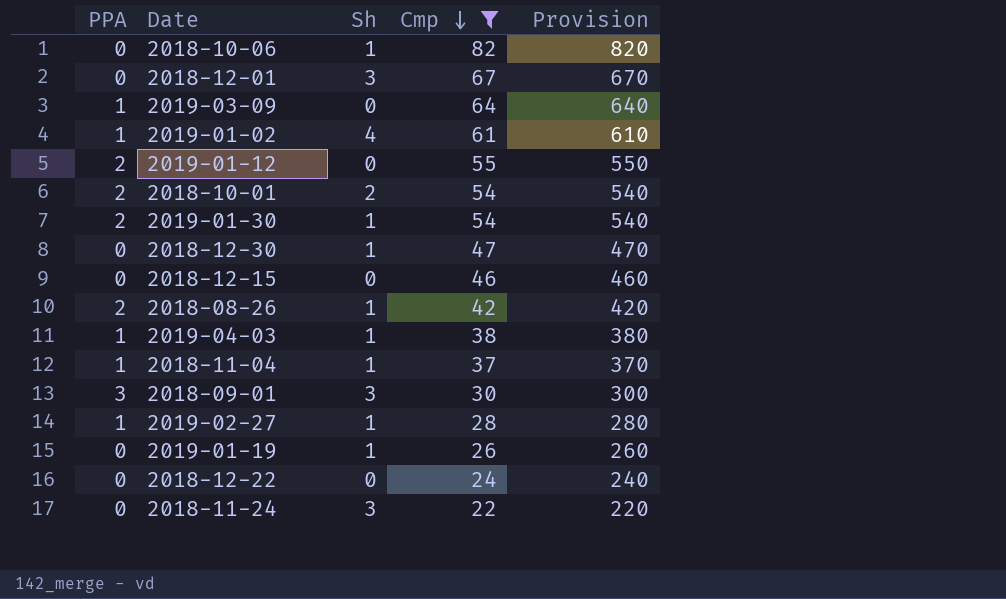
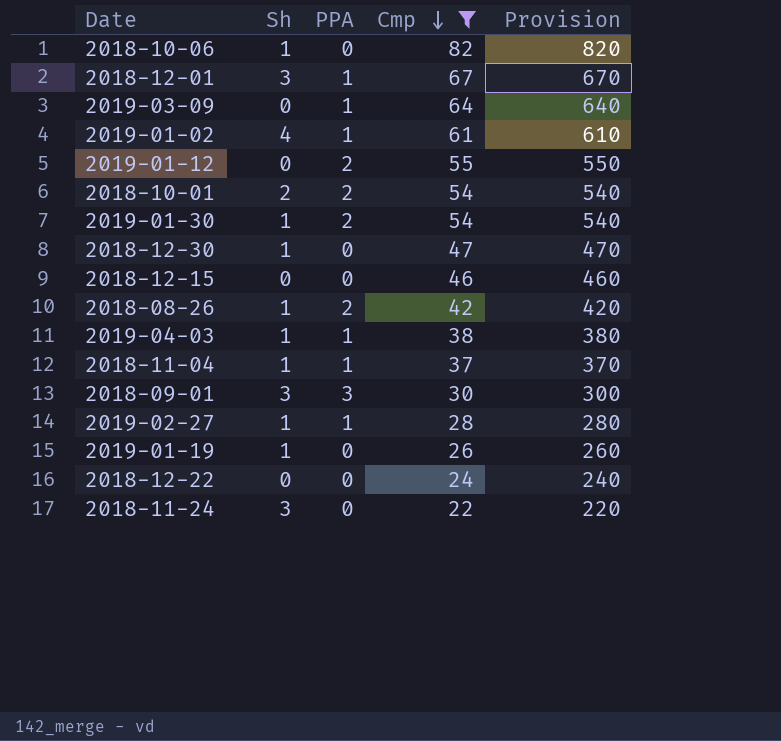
column PPA | position: 1 -> 3
2018-12-01 | PPA: 0 -> 1

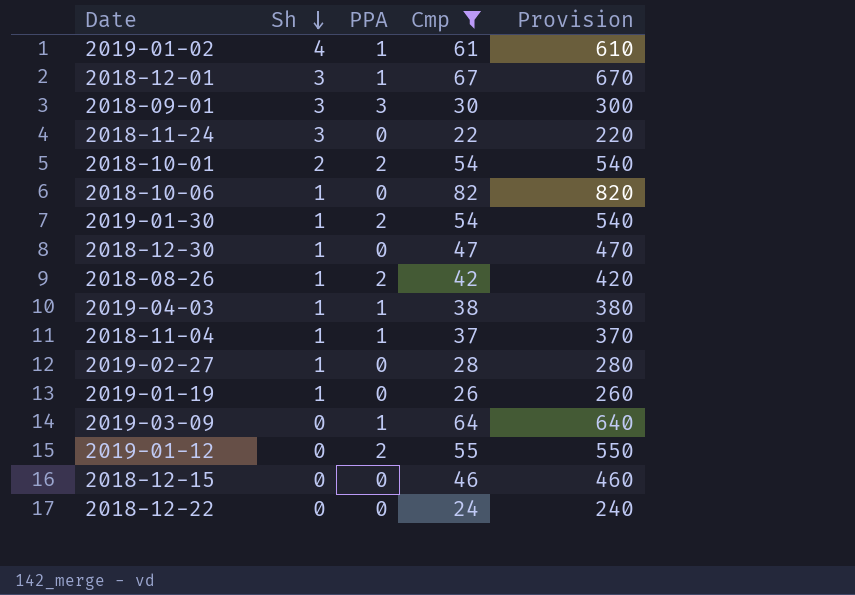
row order: Cmp descending -> Sh descending
2019-02-27 | PPA: 1 -> 0

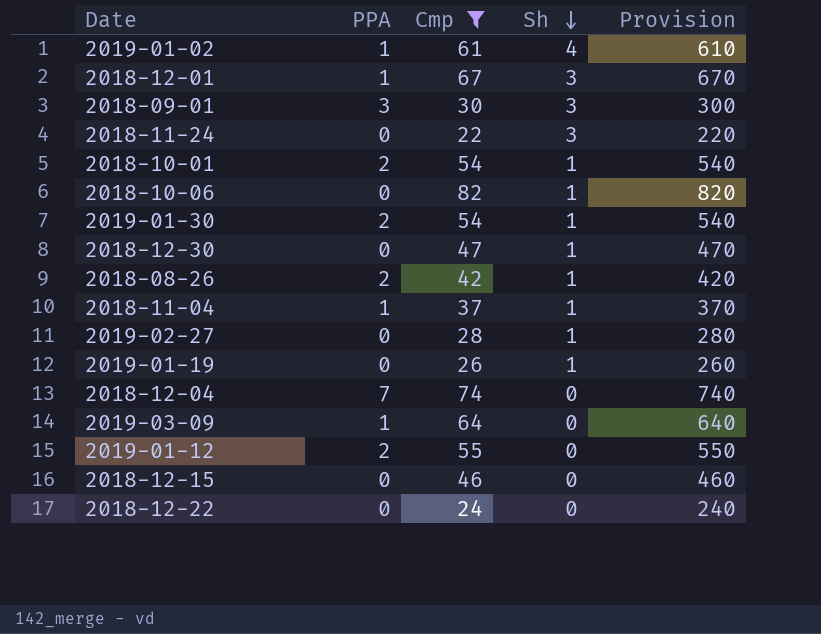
column Sh | position: 2 -> 4
row 2019-04-03: 1 | 1 | 38 | 380 -> none
2018-10-01 | Sh: 2 -> 1
row 2018-12-04: none -> 7 | 74 | 0 | 740

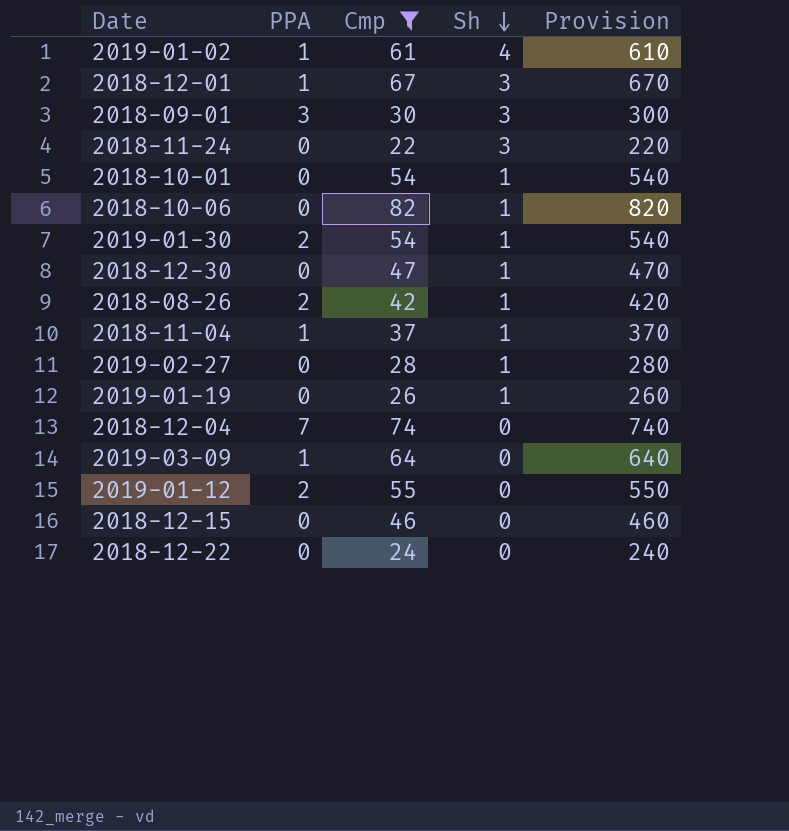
2018-10-01 | PPA: 2 -> 0

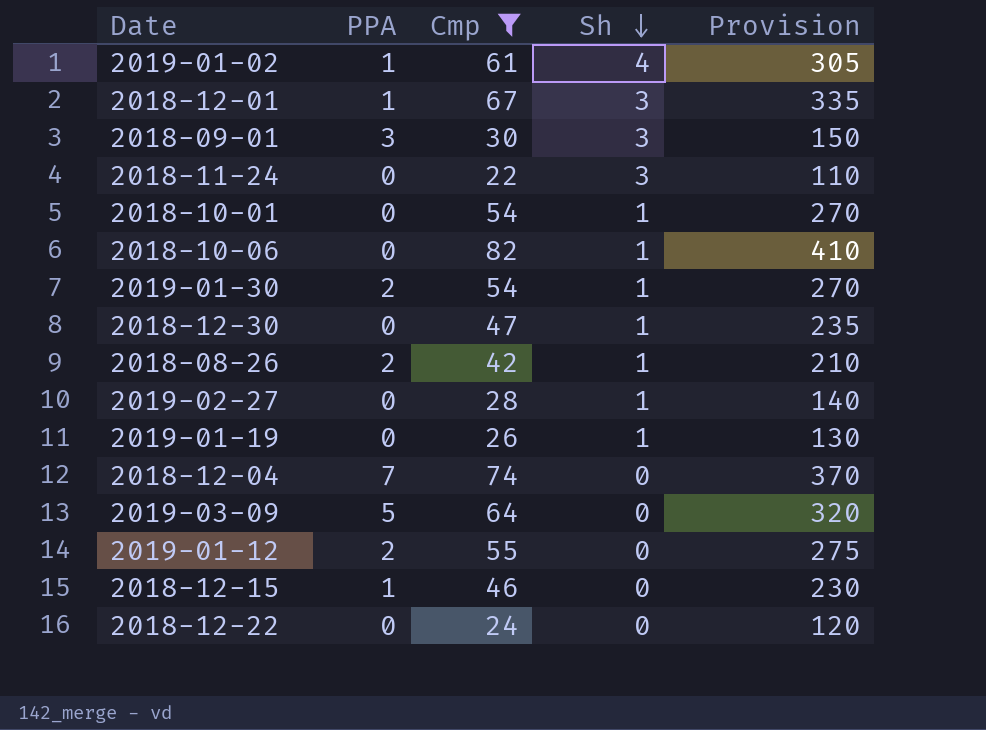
column Provision | formula: [Cmp] * 10 -> [Cmp] * 5
row 2018-11-04: 1 | 37 | 1 | 370 -> none
2019-03-09 | PPA: 1 -> 5
2018-12-15 | PPA: 0 -> 1

